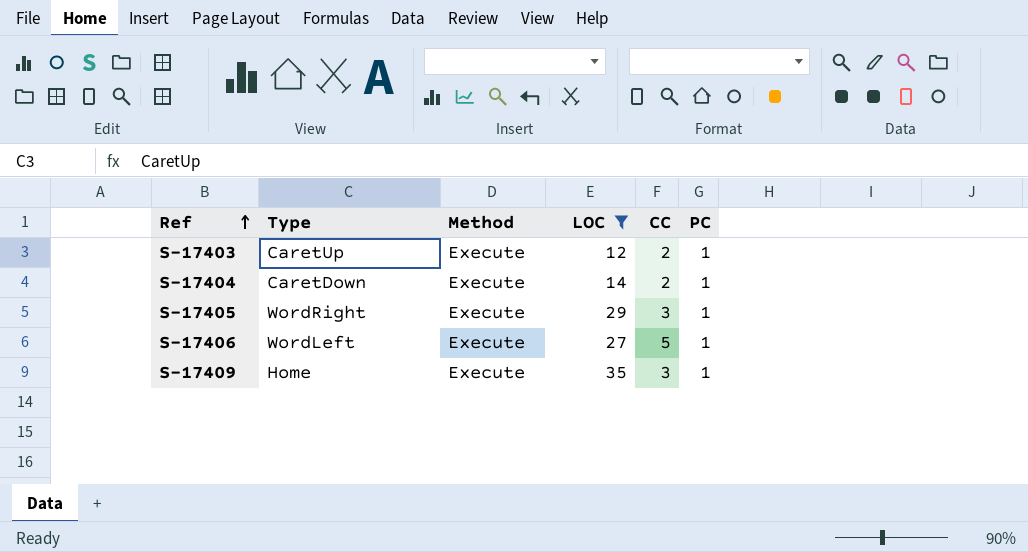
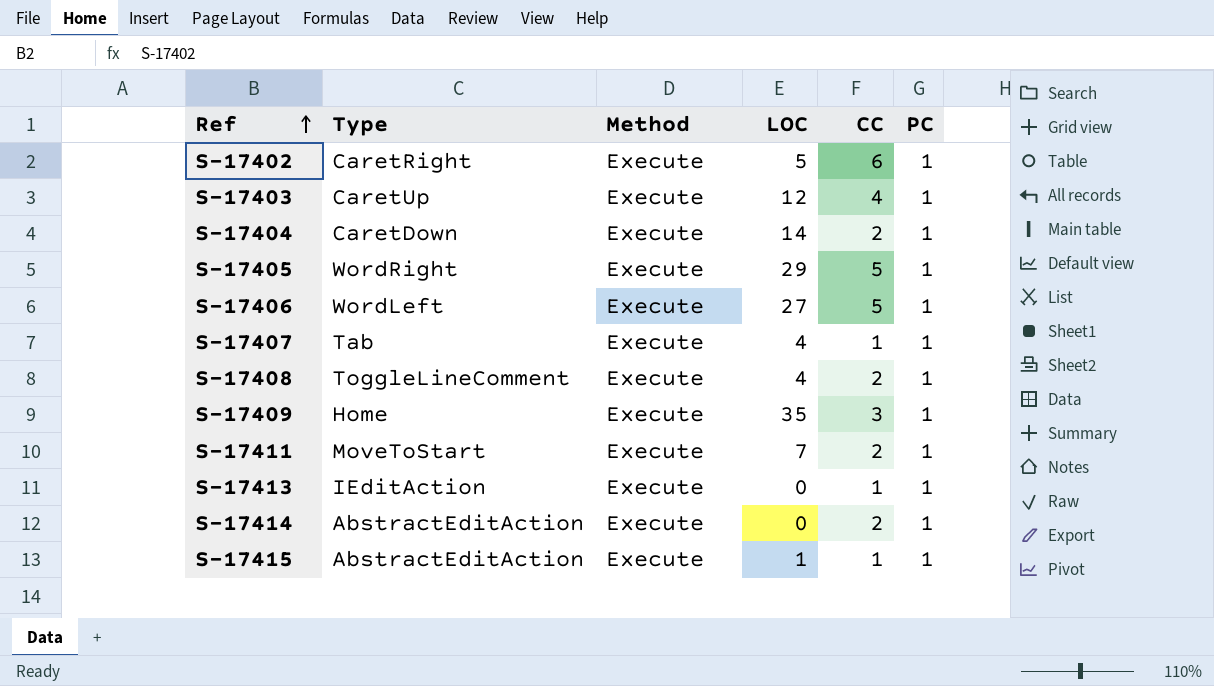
filter: LOC >= 12 -> none
S-17403 | CC: 2 -> 4
S-17405 | CC: 3 -> 5

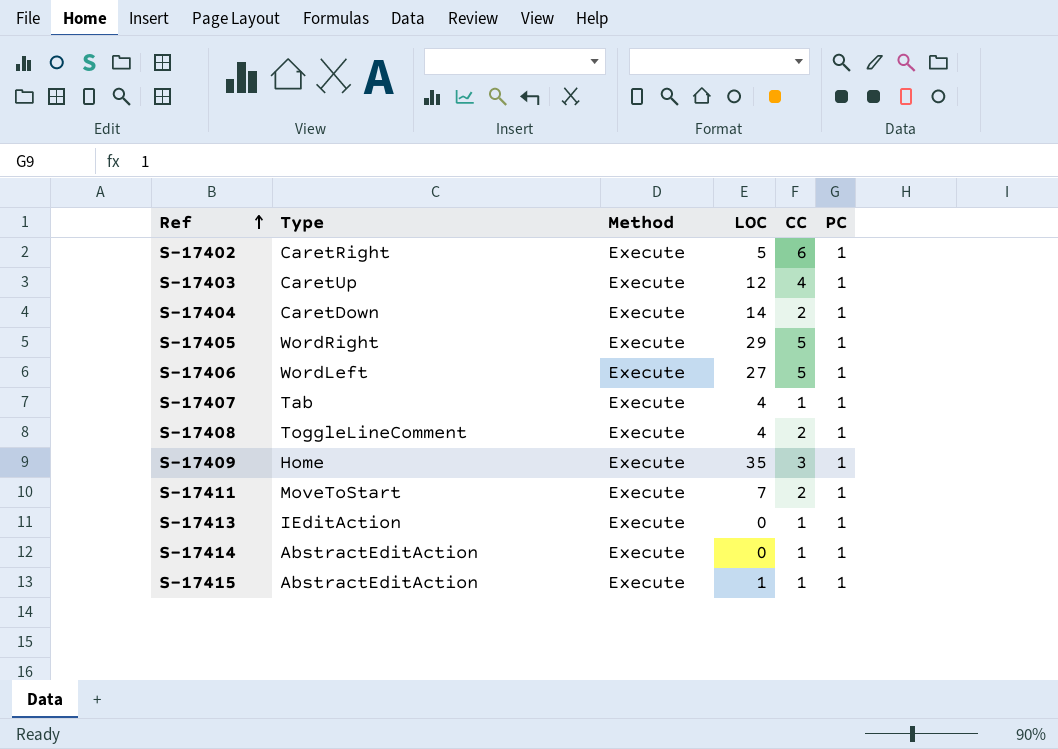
S-17414 | CC: 2 -> 1

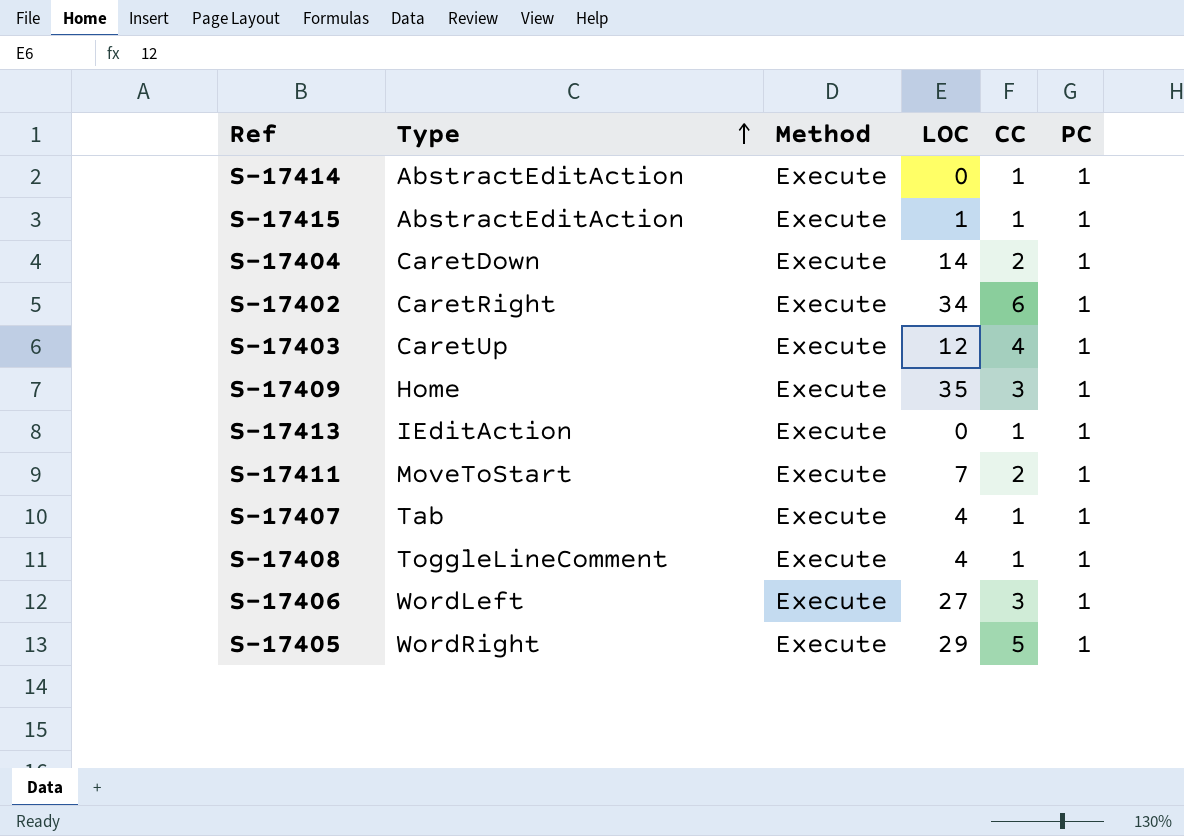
row order: Ref ascending -> Type ascending
S-17402 | LOC: 5 -> 34
S-17408 | CC: 2 -> 1
S-17406 | CC: 5 -> 3

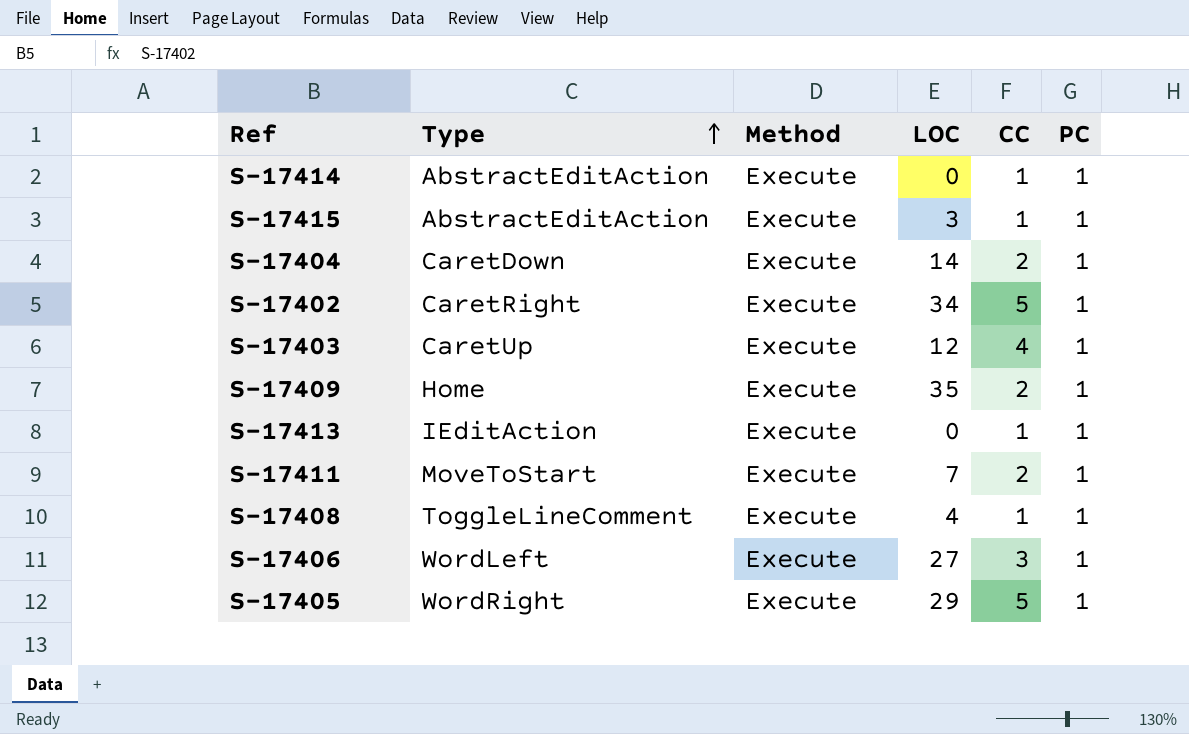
row S-17407: Tab | Execute | 4 | 1 | 1 -> none
S-17415 | LOC: 1 -> 3
S-17402 | CC: 6 -> 5
S-17409 | CC: 3 -> 2

